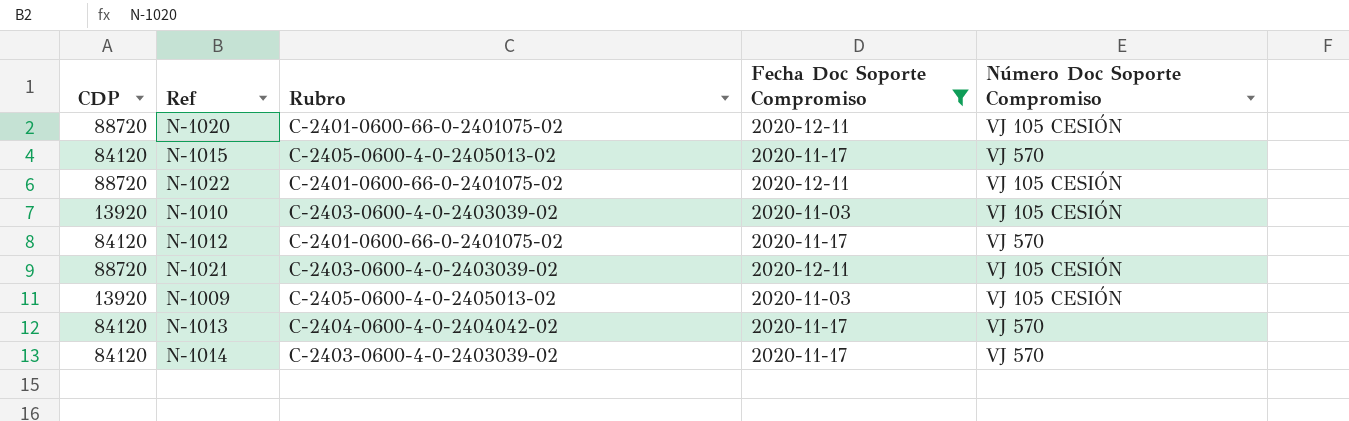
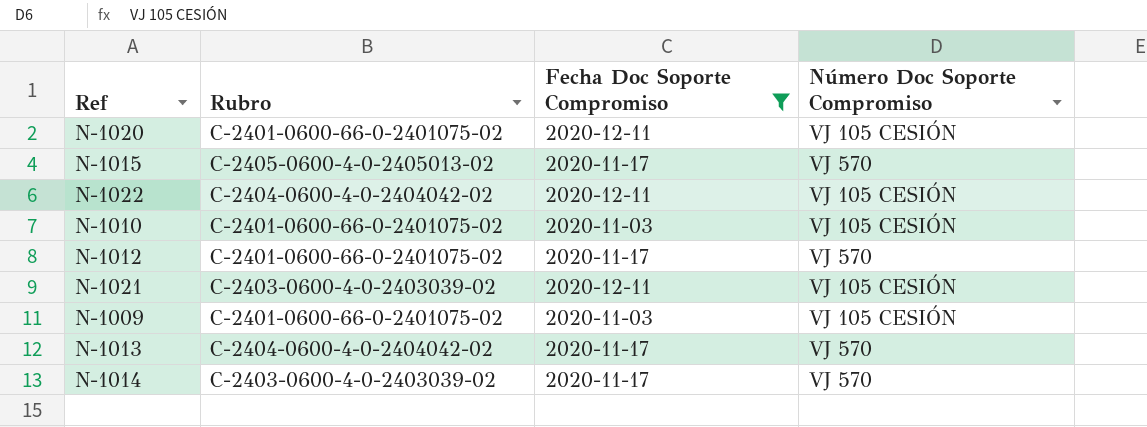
column CDP | position: 1 -> none
N-1022 | Rubro: C-2401-0600-66-0-2401075-02 -> C-2404-0600-4-0-2404042-02
N-1010 | Rubro: C-2403-0600-4-0-2403039-02 -> C-2401-0600-66-0-2401075-02
N-1009 | Rubro: C-2405-0600-4-0-2405013-02 -> C-2401-0600-66-0-2401075-02

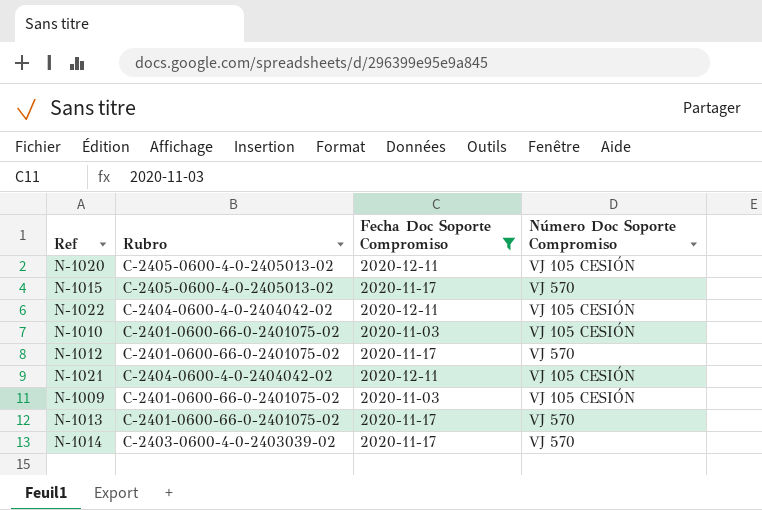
N-1020 | Rubro: C-2401-0600-66-0-2401075-02 -> C-2405-0600-4-0-2405013-02
N-1021 | Rubro: C-2403-0600-4-0-2403039-02 -> C-2404-0600-4-0-2404042-02
N-1013 | Rubro: C-2404-0600-4-0-2404042-02 -> C-2401-0600-66-0-2401075-02

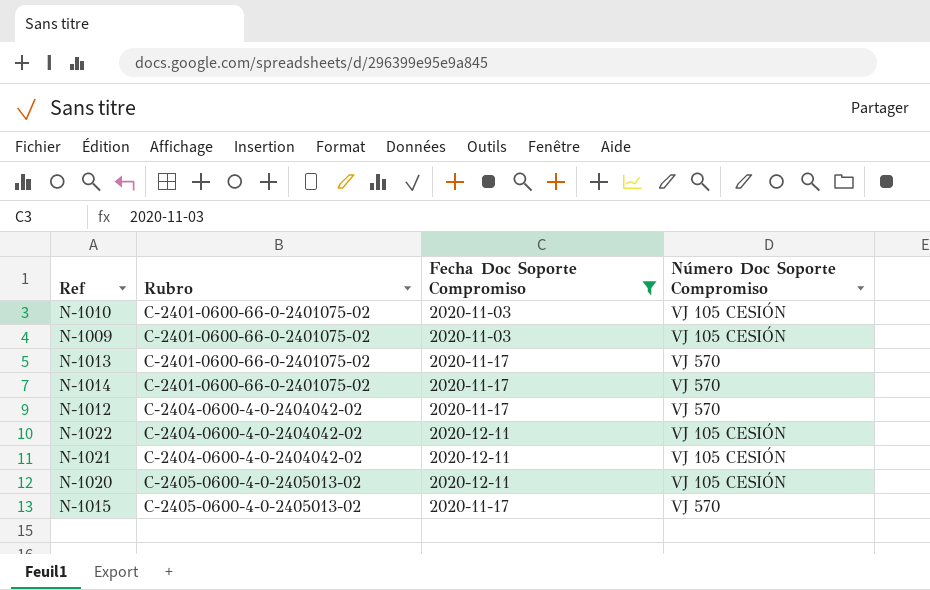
row order: none -> Rubro ascending
N-1014 | Rubro: C-2403-0600-4-0-2403039-02 -> C-2401-0600-66-0-2401075-02
N-1012 | Rubro: C-2401-0600-66-0-2401075-02 -> C-2404-0600-4-0-2404042-02

